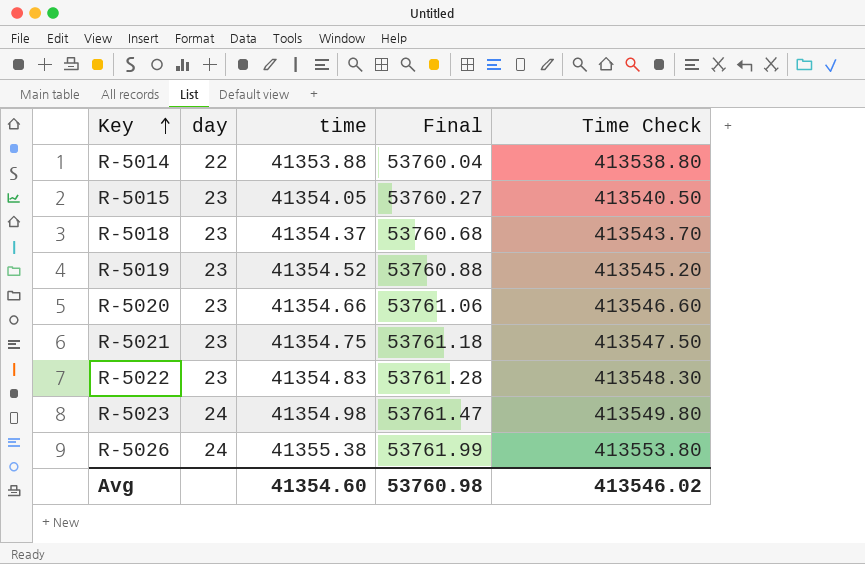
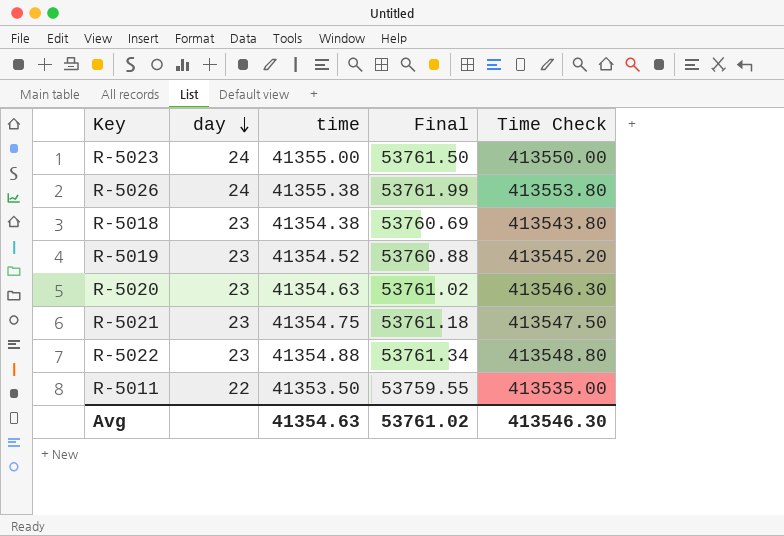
row order: Key ascending -> day descending
row R-5014: 22 | 41353.88 | 53760.04 | 413538.80 -> none
row R-5015: 23 | 41354.05 | 53760.27 | 413540.50 -> none
R-5023 | time: 41354.98 -> 41355.00
R-5023 | Final: 53761.47 -> 53761.50
R-5023 | Time Check: 413549.80 -> 413550.00
R-5018 | time: 41354.37 -> 41354.38
R-5018 | Final: 53760.68 -> 53760.69
R-5018 | Time Check: 413543.70 -> 413543.80
R-5020 | time: 41354.66 -> 41354.63
R-5020 | Final: 53761.06 -> 53761.02
R-5020 | Time Check: 413546.60 -> 413546.30
R-5022 | time: 41354.83 -> 41354.88
R-5022 | Final: 53761.28 -> 53761.34
R-5022 | Time Check: 413548.30 -> 413548.80
row R-5011: none -> 22 | 41353.50 | 53759.55 | 413535.00
Avg | time: 41354.60 -> 41354.63
Avg | Final: 53760.98 -> 53761.02
Avg | Time Check: 413546.02 -> 413546.30

